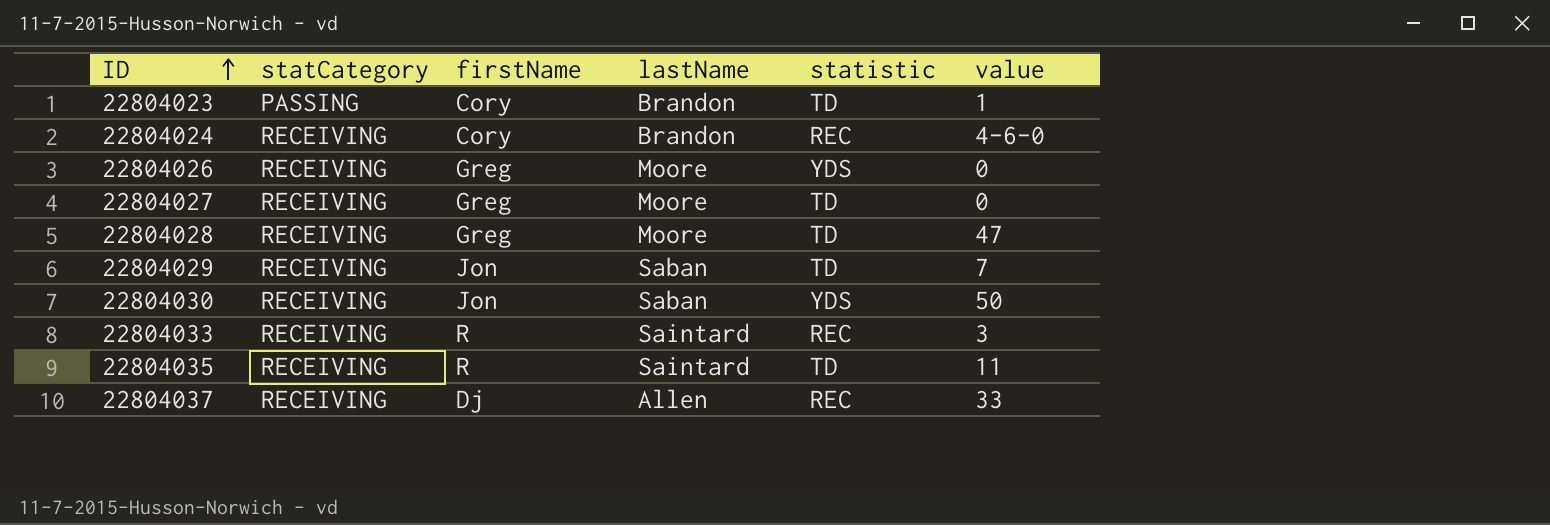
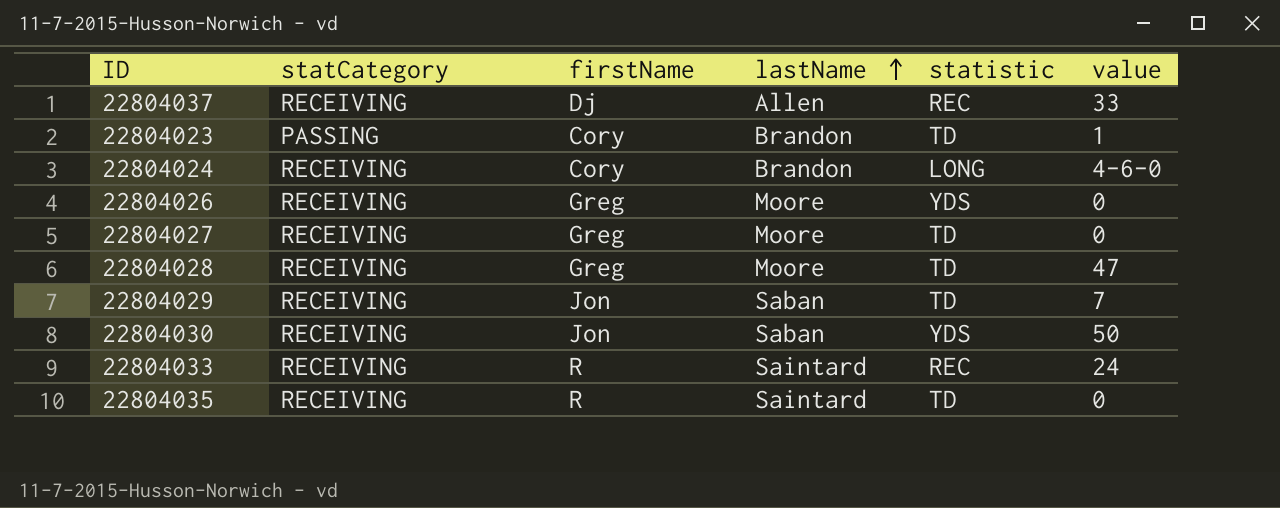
row order: ID ascending -> lastName ascending
22804024 | statistic: REC -> LONG
22804033 | value: 3 -> 24
22804035 | value: 11 -> 0

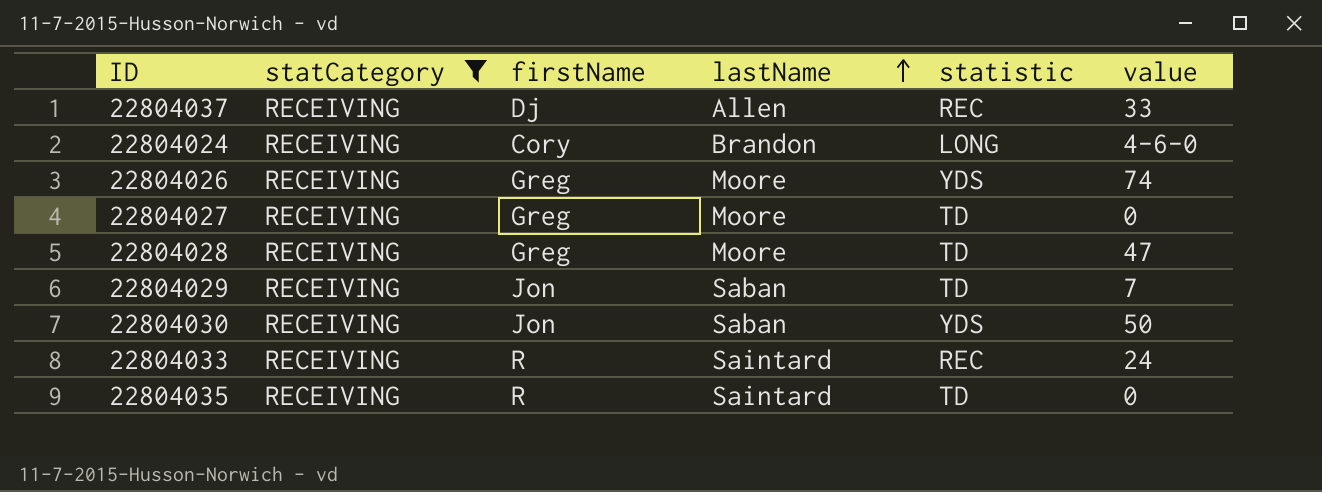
filter: none -> statCategory = RECEIVING
22804026 | value: 0 -> 74

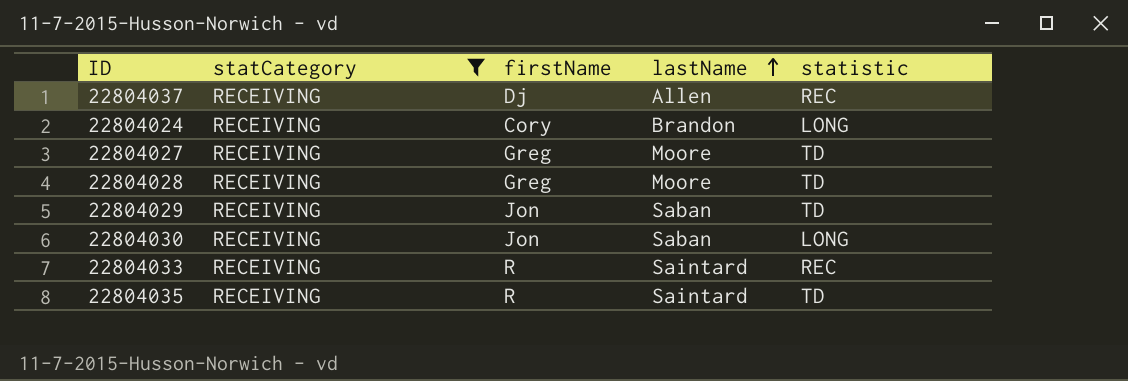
column value | position: 6 -> none
row 22804026: RECEIVING | Greg | Moore | YDS | 74 -> none
22804030 | statistic: YDS -> LONG

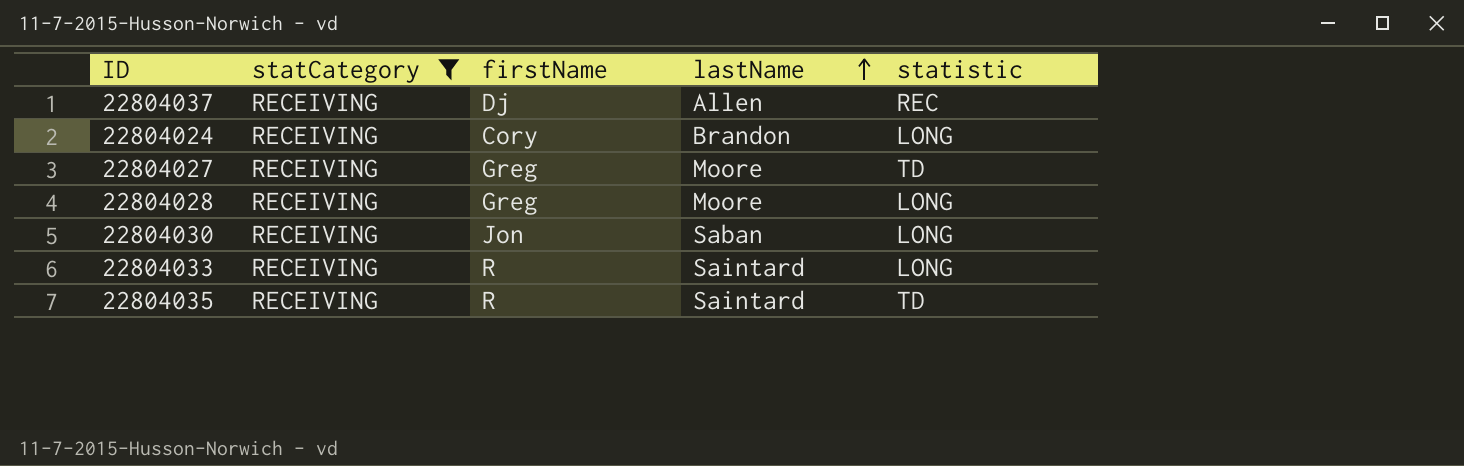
row 22804029: RECEIVING | Jon | Saban | TD -> none
22804028 | statistic: TD -> LONG
22804033 | statistic: REC -> LONG

